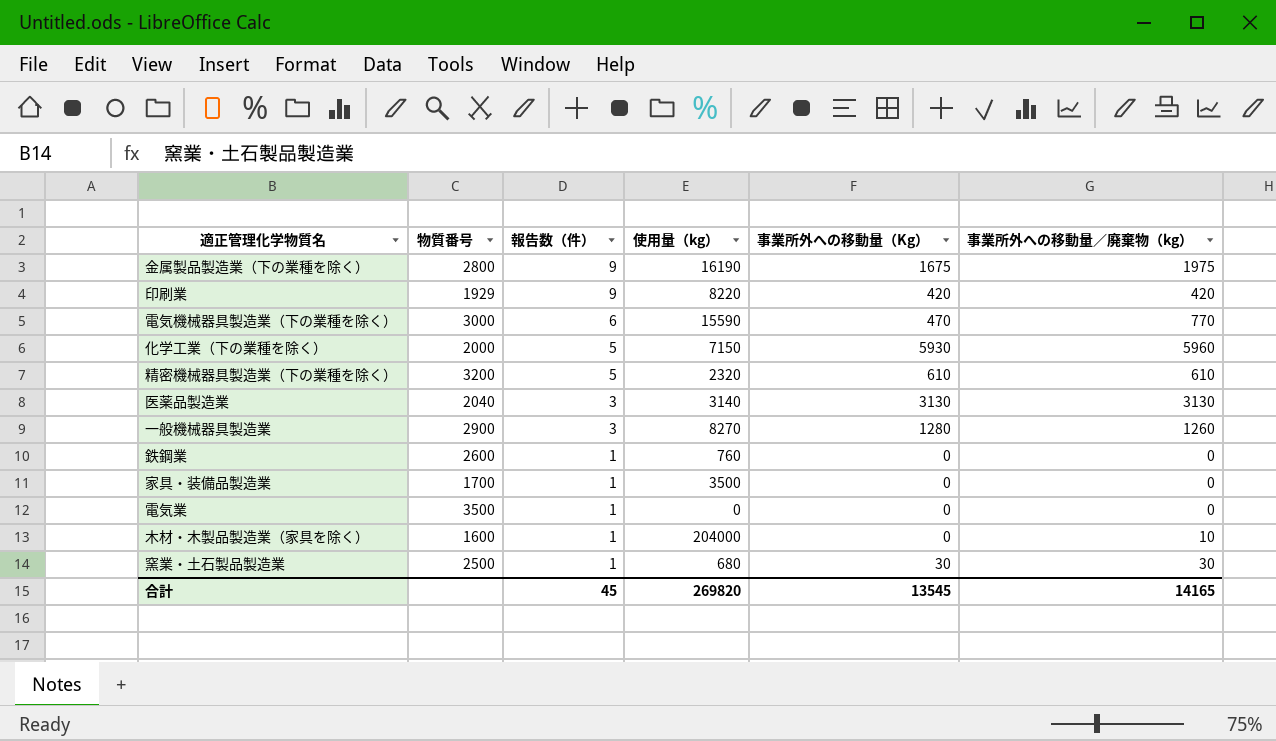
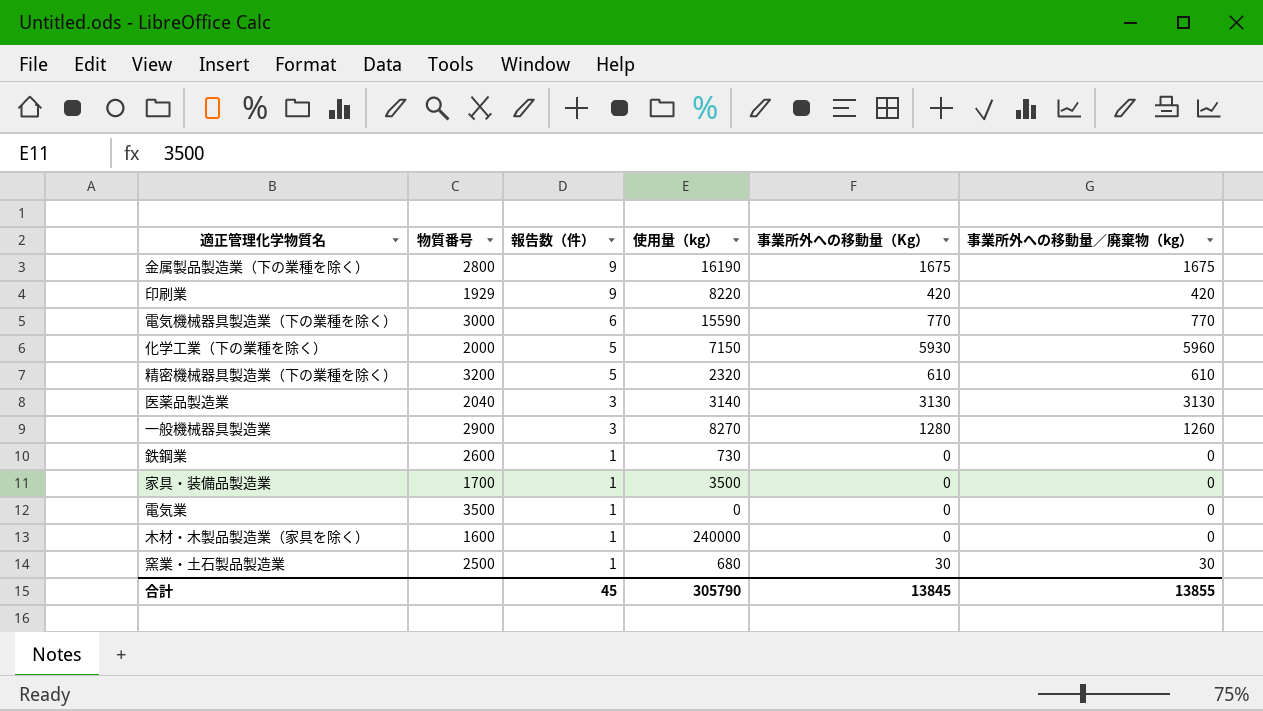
金属製品製造業（下の業種を除く） | 事業所外への移動量／廃棄物（kg）: 1975 -> 1675
電気機械器具製造業（下の業種を除く） | 事業所外への移動量（Kg）: 470 -> 770
鉄鋼業 | 使用量（kg）: 760 -> 730
木材・木製品製造業（家具を除く） | 使用量（kg）: 204000 -> 240000
木材・木製品製造業（家具を除く） | 事業所外への移動量／廃棄物（kg）: 10 -> 0
合計 | 使用量（kg）: 269820 -> 305790
合計 | 事業所外への移動量（Kg）: 13545 -> 13845
合計 | 事業所外への移動量／廃棄物（kg）: 14165 -> 13855

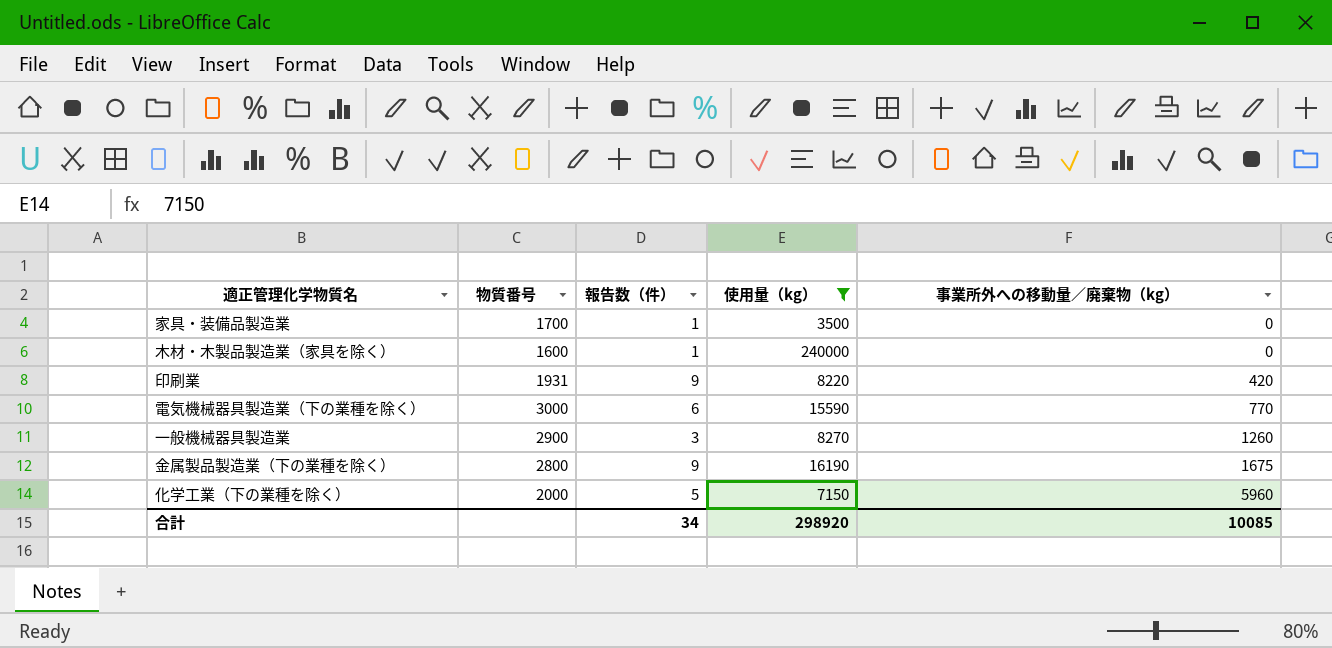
filter: none -> 使用量（kg） >= 3500
row order: 報告数（件） descending -> 事業所外への移動量／廃棄物（kg） ascending
column 事業所外への移動量（Kg） | position: 5 -> none
印刷業 | 物質番号: 1929 -> 1931
合計 | 報告数（件）: 45 -> 34
合計 | 使用量（kg）: 305790 -> 298920
合計 | 事業所外への移動量／廃棄物（kg）: 13855 -> 10085

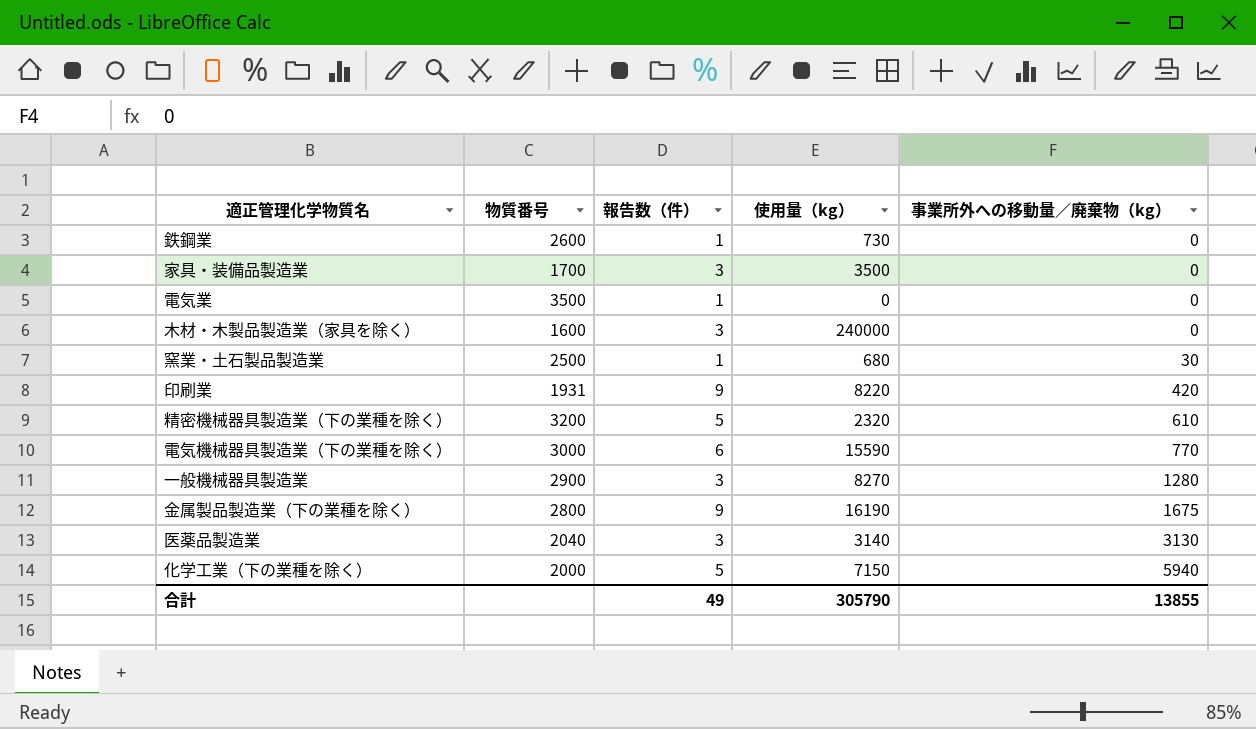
filter: 使用量（kg） >= 3500 -> none
家具・装備品製造業 | 報告数（件）: 1 -> 3
木材・木製品製造業（家具を除く） | 報告数（件）: 1 -> 3
一般機械器具製造業 | 事業所外への移動量／廃棄物（kg）: 1260 -> 1280
化学工業（下の業種を除く） | 事業所外への移動量／廃棄物（kg）: 5960 -> 5940
合計 | 報告数（件）: 34 -> 49
合計 | 使用量（kg）: 298920 -> 305790
合計 | 事業所外への移動量／廃棄物（kg）: 10085 -> 13855

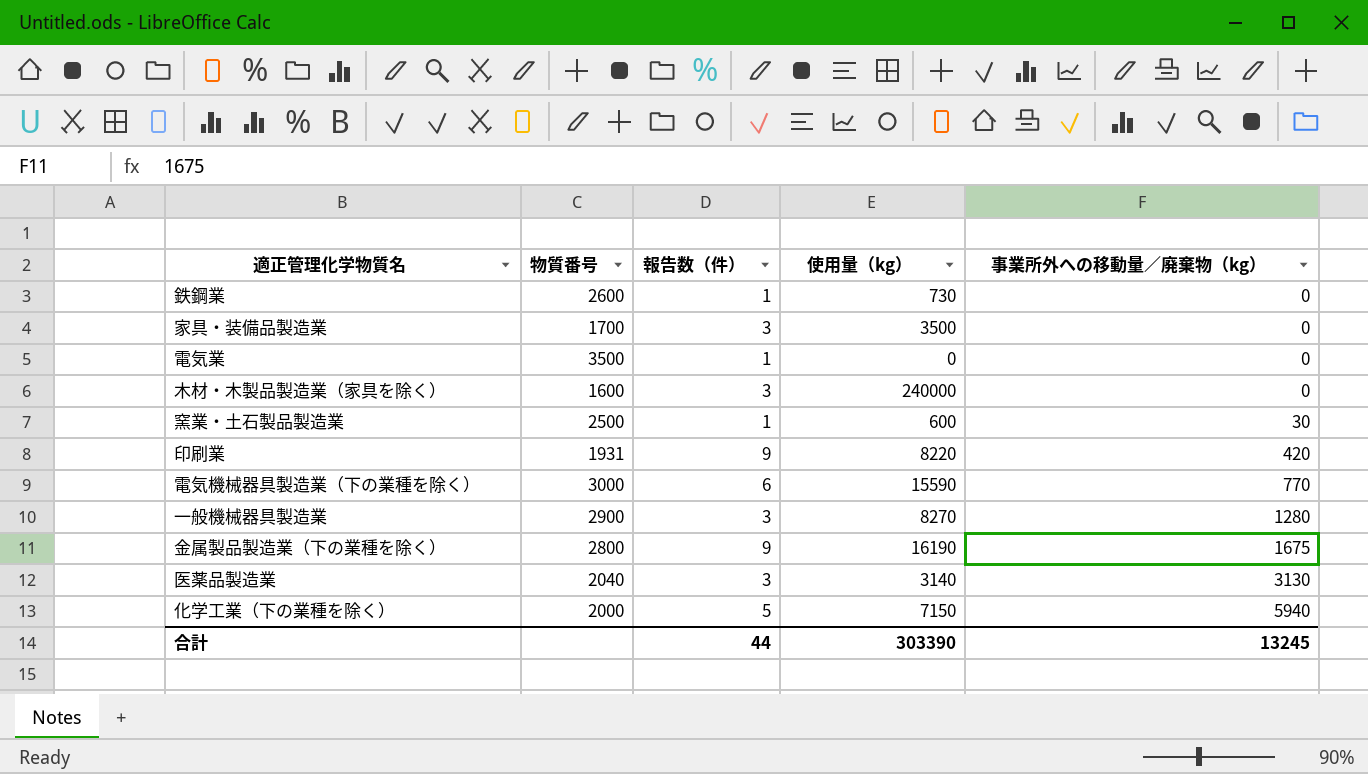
row 精密機械器具製造業（下の業種を除く）: 3200 | 5 | 2320 | 610 -> none
窯業・土石製品製造業 | 使用量（kg）: 680 -> 600
合計 | 報告数（件）: 49 -> 44
合計 | 使用量（kg）: 305790 -> 303390
合計 | 事業所外への移動量／廃棄物（kg）: 13855 -> 13245

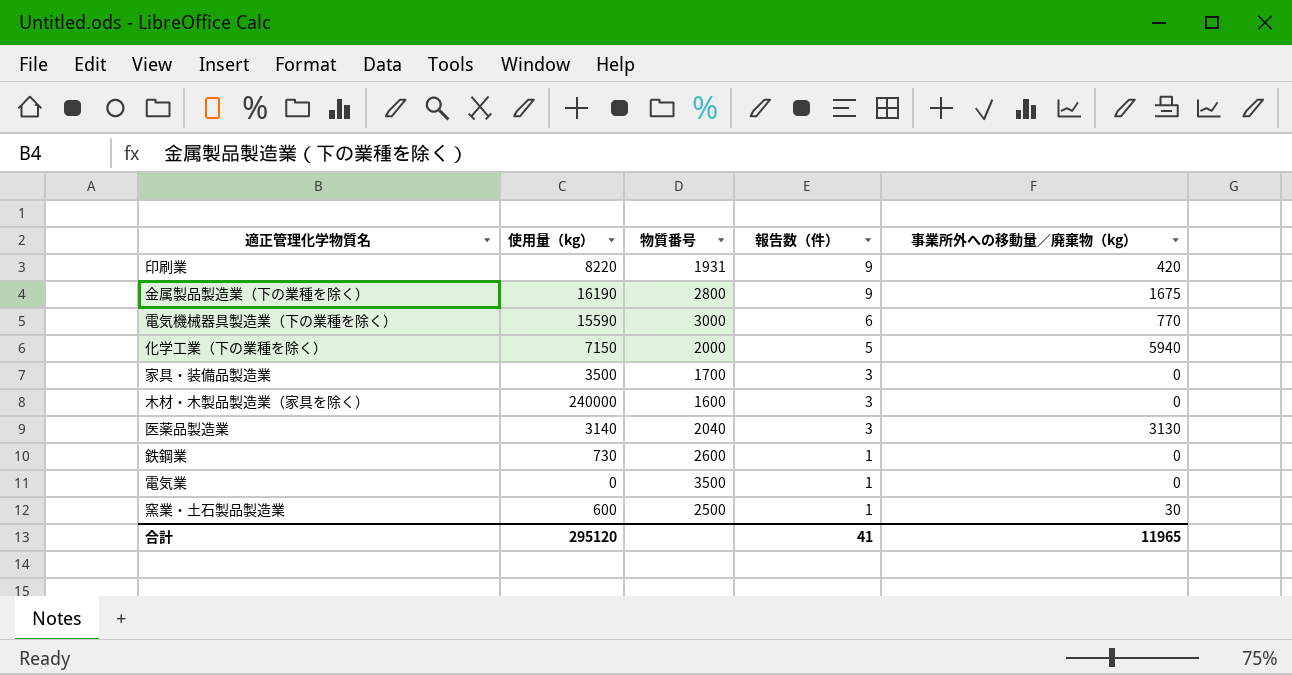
row order: 事業所外への移動量／廃棄物（kg） ascending -> 報告数（件） descending
column 使用量（kg） | position: 4 -> 2
row 一般機械器具製造業: 2900 | 3 | 8270 | 1280 -> none
合計 | 使用量（kg）: 303390 -> 295120
合計 | 報告数（件）: 44 -> 41
合計 | 事業所外への移動量／廃棄物（kg）: 13245 -> 11965

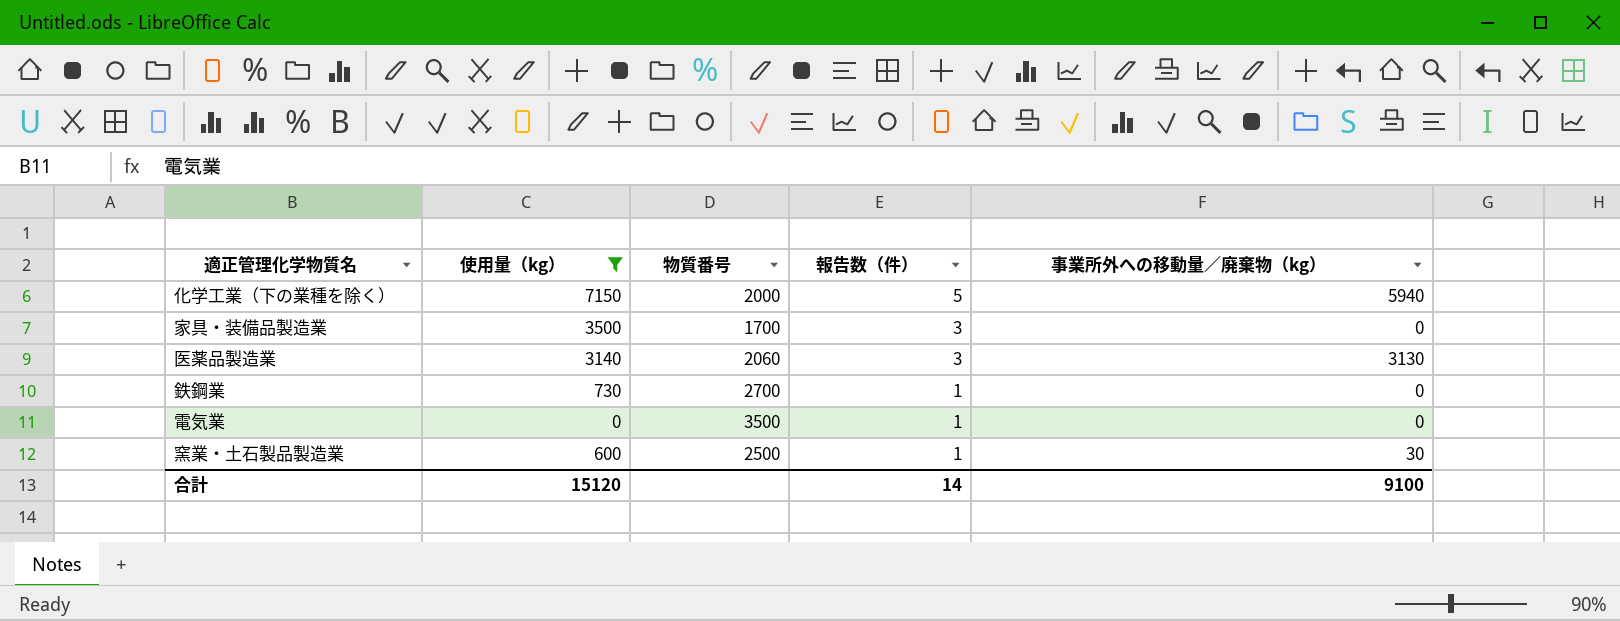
filter: none -> 使用量（kg） <= 7150
医薬品製造業 | 物質番号: 2040 -> 2060
鉄鋼業 | 物質番号: 2600 -> 2700
合計 | 使用量（kg）: 295120 -> 15120
合計 | 報告数（件）: 41 -> 14
合計 | 事業所外への移動量／廃棄物（kg）: 11965 -> 9100

